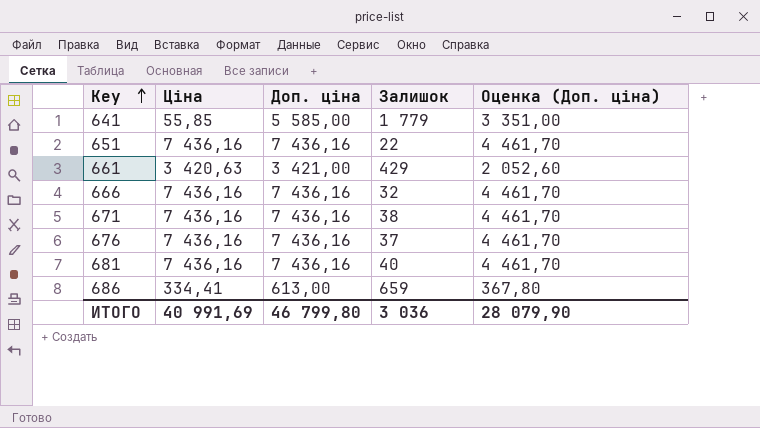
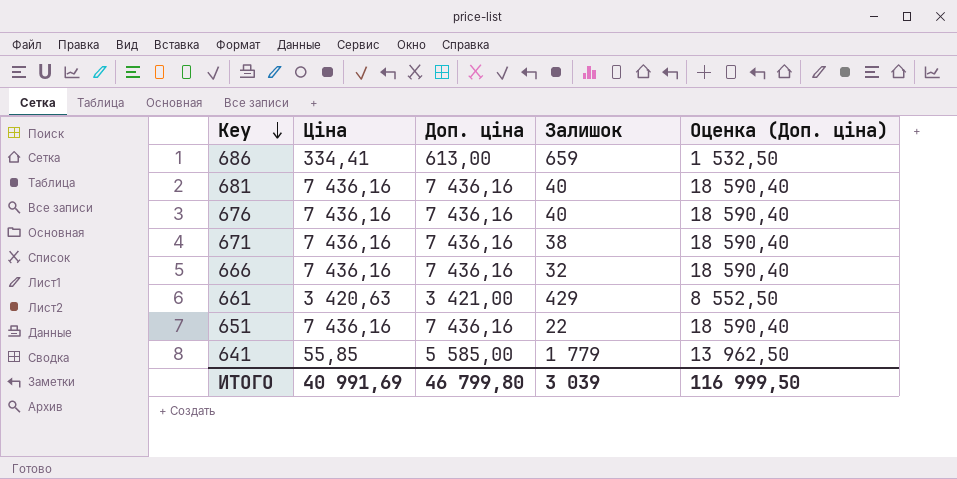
row order: Key ascending -> Key descending
column Оценка (Доп. ціна) | formula: [Доп. ціна] * 0,6 -> [Доп. ціна] * 2,5
676 | Залишок: 37 -> 40
ИТОГО | Залишок: 3 036 -> 3 039
ИТОГО | Оценка (Доп. ціна): 28 079,90 -> 116 999,50

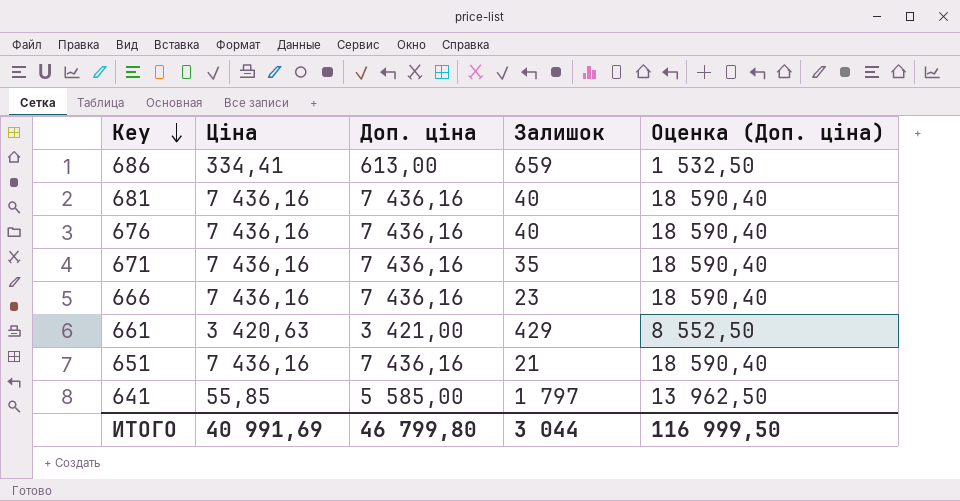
671 | Залишок: 38 -> 35
666 | Залишок: 32 -> 23
651 | Залишок: 22 -> 21
641 | Залишок: 1 779 -> 1 797
ИТОГО | Залишок: 3 039 -> 3 044

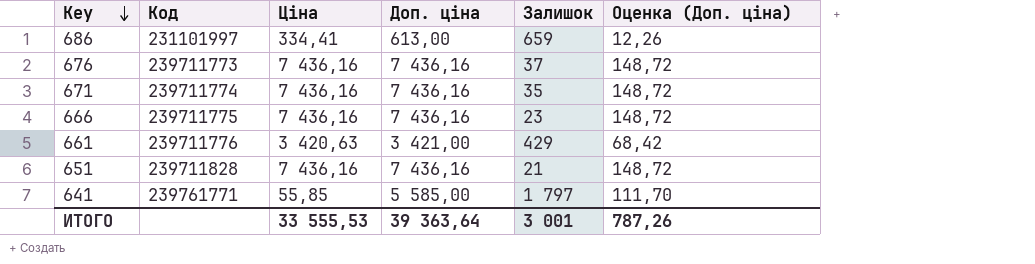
column Код | position: none -> 2
column Оценка (Доп. ціна) | formula: [Доп. ціна] * 2,5 -> [Доп. ціна] * 0,02
row 681: 7 436,16 | 7 436,16 | 40 | 18 590,40 -> none
676 | Залишок: 40 -> 37
ИТОГО | Ціна: 40 991,69 -> 33 555,53
ИТОГО | Доп. ціна: 46 799,80 -> 39 363,64
ИТОГО | Залишок: 3 044 -> 3 001
ИТОГО | Оценка (Доп. ціна): 116 999,50 -> 787,26

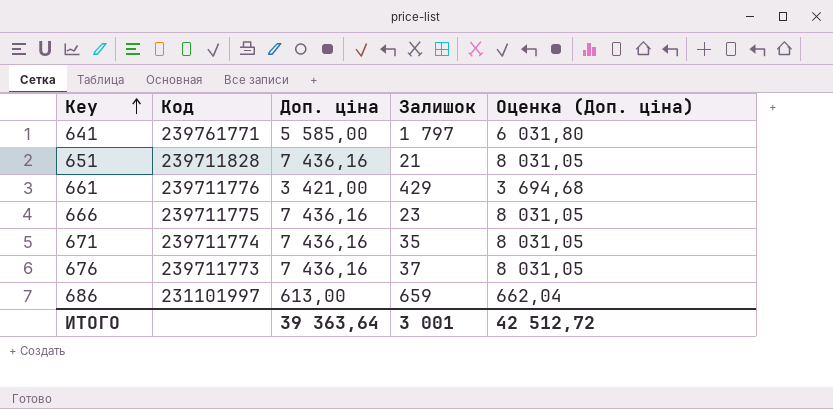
row order: Key descending -> Key ascending
column Ціна | position: 3 -> none
column Оценка (Доп. ціна) | formula: [Доп. ціна] * 0,02 -> [Доп. ціна] * 1,08
ИТОГО | Оценка (Доп. ціна): 787,26 -> 42 512,72

